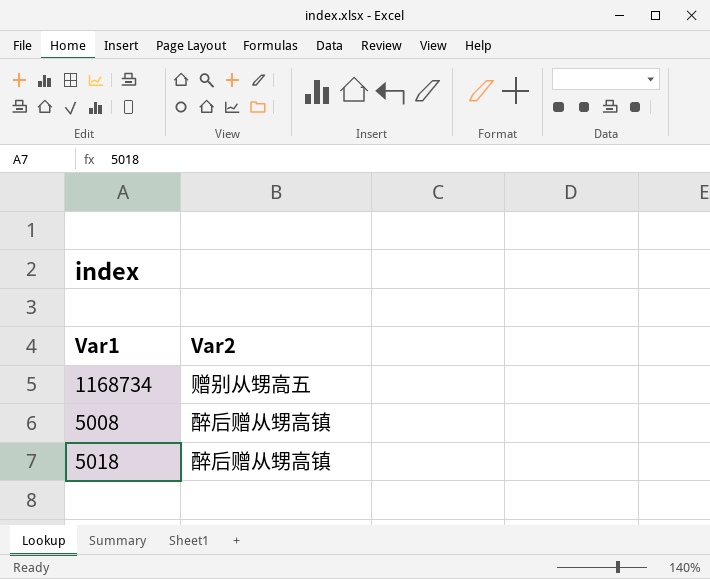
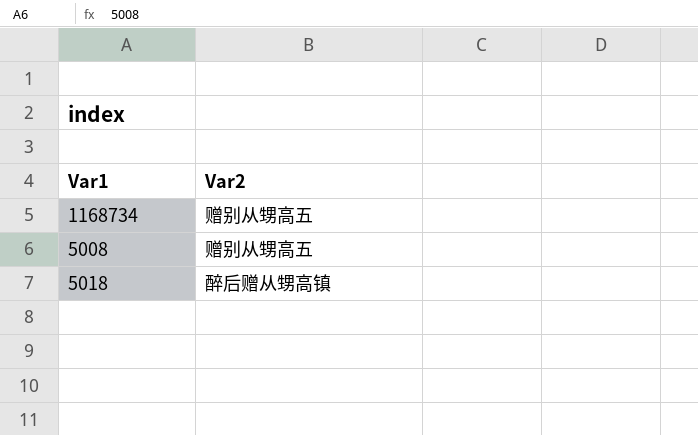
5008 | Var2: 醉后赠从甥高镇 -> 赠别从甥高五

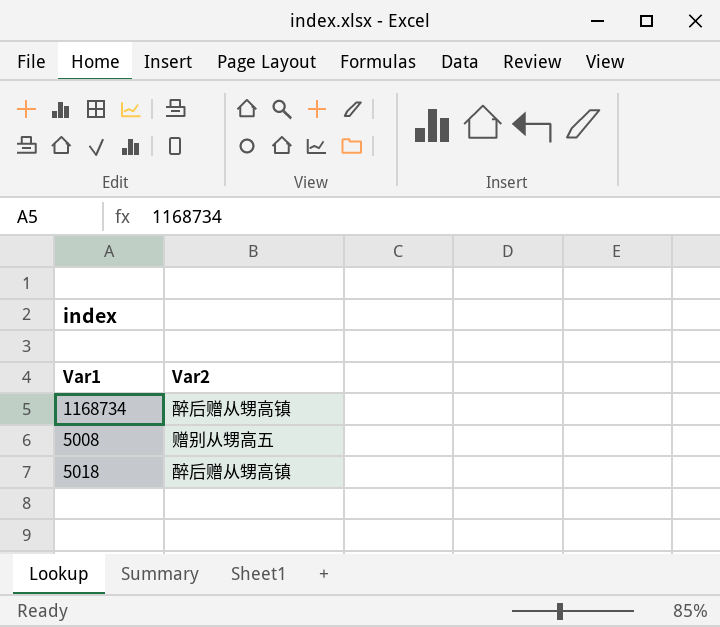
1168734 | Var2: 赠别从甥高五 -> 醉后赠从甥高镇

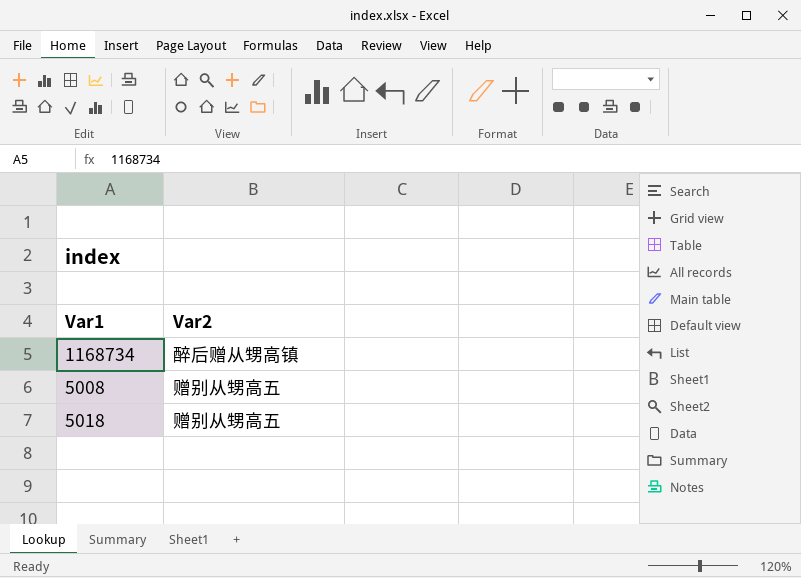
5018 | Var2: 醉后赠从甥高镇 -> 赠别从甥高五

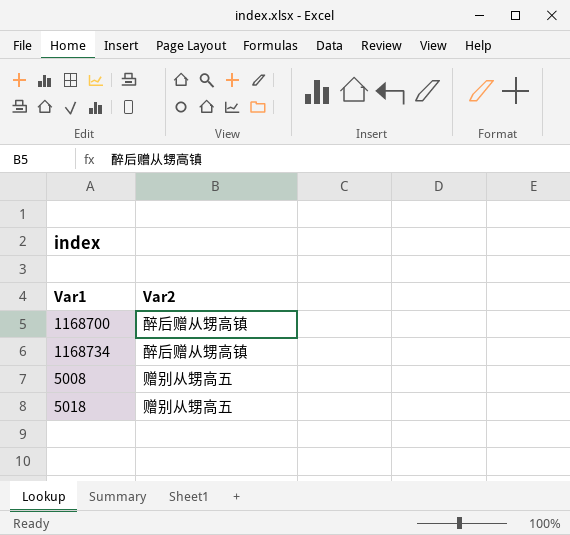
row 1168700: none -> 醉后赠从甥高镇

